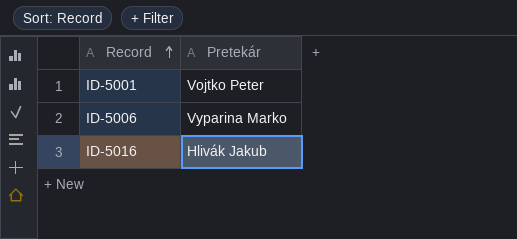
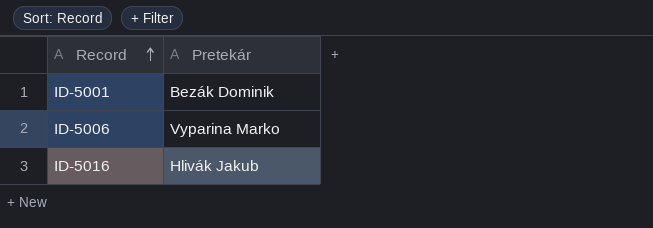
ID-5001 | Pretekár: Vojtko Peter -> Bezák Dominik

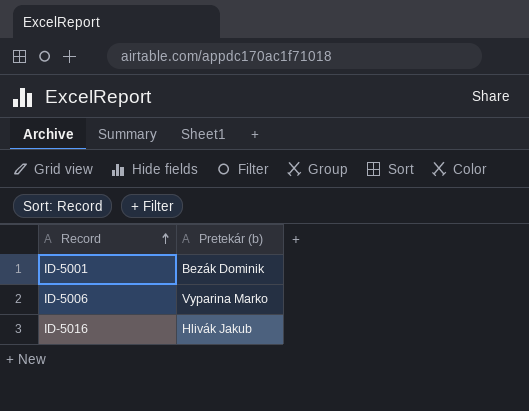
column name: Pretekár -> Pretekár (b)

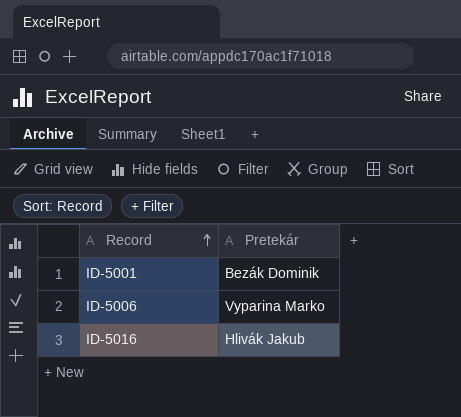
column name: Pretekár (b) -> Pretekár

